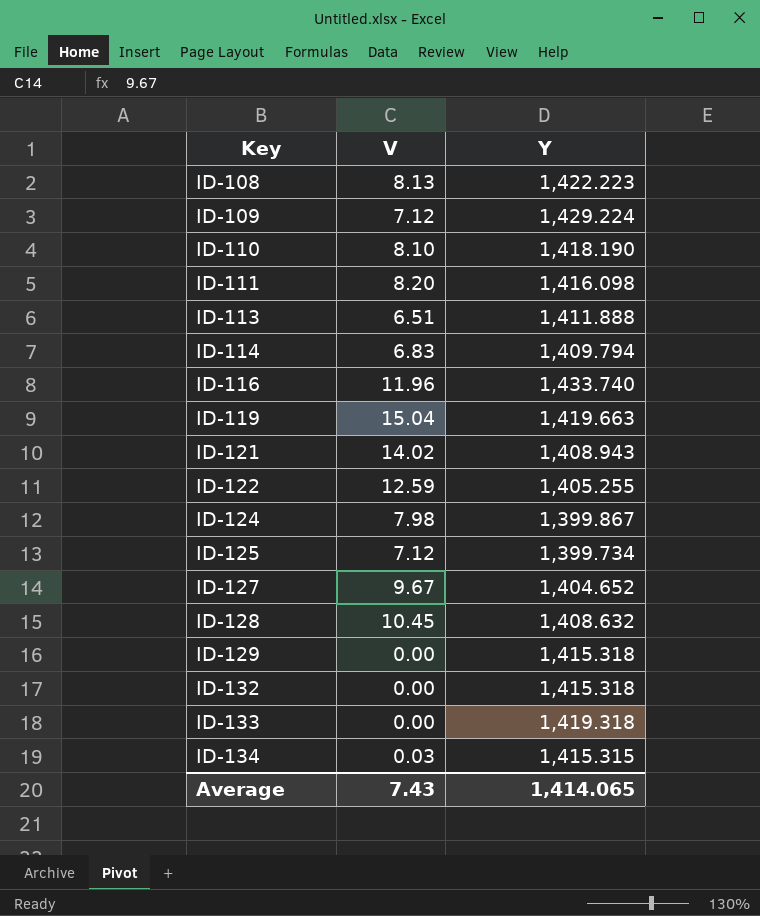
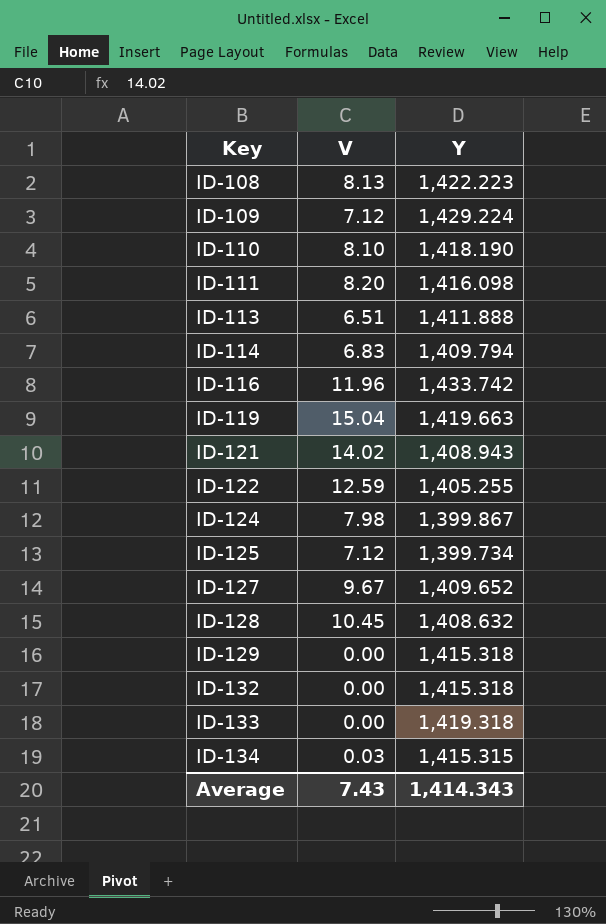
ID-116 | Y: 1,433.740 -> 1,433.742
ID-127 | Y: 1,404.652 -> 1,409.652
Average | Y: 1,414.065 -> 1,414.343

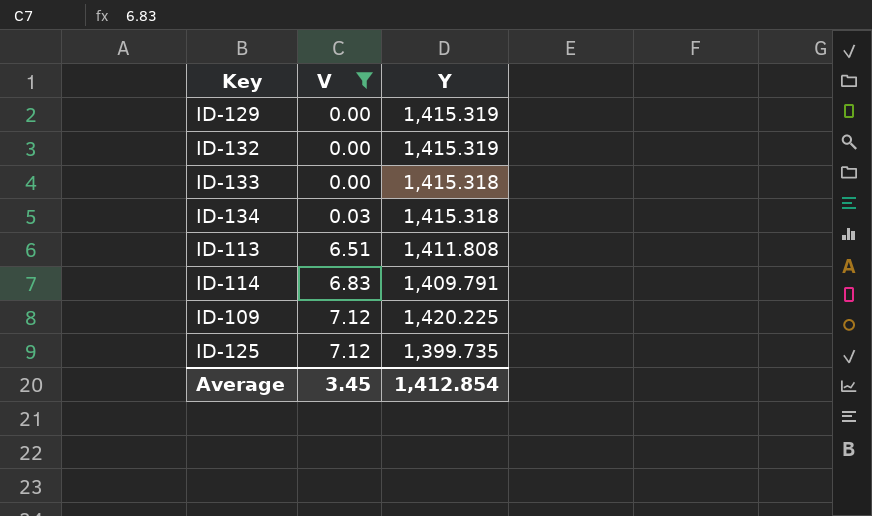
filter: none -> V <= 7.12
row order: Key ascending -> V ascending
ID-129 | Y: 1,415.318 -> 1,415.319
ID-132 | Y: 1,415.318 -> 1,415.319
ID-133 | Y: 1,419.318 -> 1,415.318
ID-134 | Y: 1,415.315 -> 1,415.318
ID-113 | Y: 1,411.888 -> 1,411.808
ID-114 | Y: 1,409.794 -> 1,409.791
ID-109 | Y: 1,429.224 -> 1,420.225
ID-125 | Y: 1,399.734 -> 1,399.735
Average | V: 7.43 -> 3.45
Average | Y: 1,414.343 -> 1,412.854

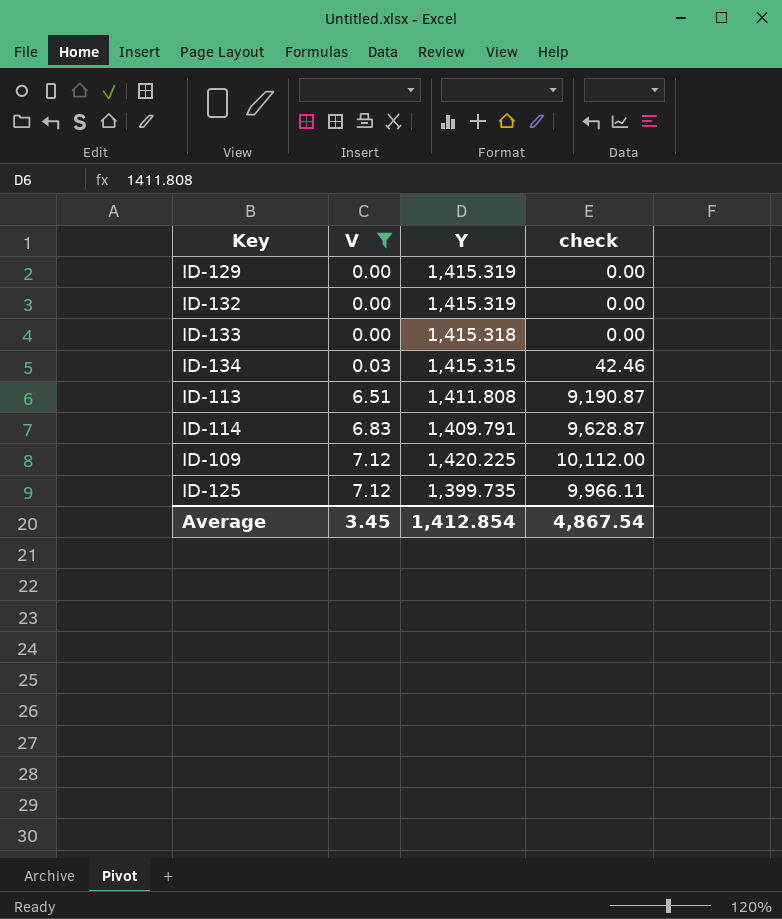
column check | formula: none -> [V] * [Y]
ID-134 | Y: 1,415.318 -> 1,415.315

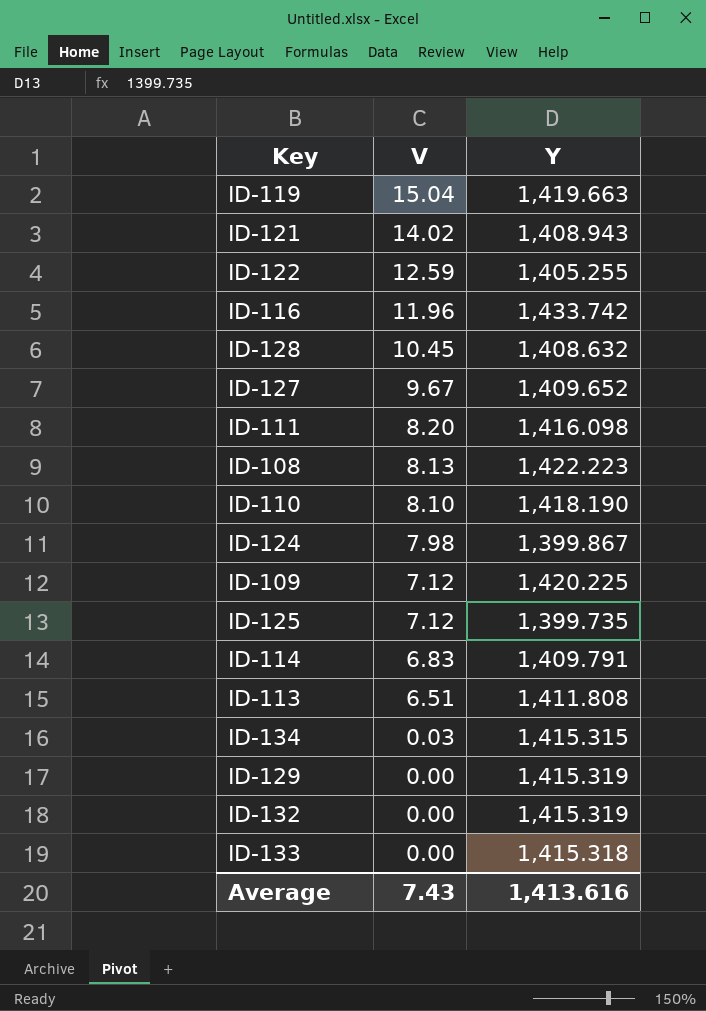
filter: V <= 7.12 -> none
row order: V ascending -> V descending
column check | formula: [V] * [Y] -> none
Average | V: 3.45 -> 7.43
Average | Y: 1,412.854 -> 1,413.616

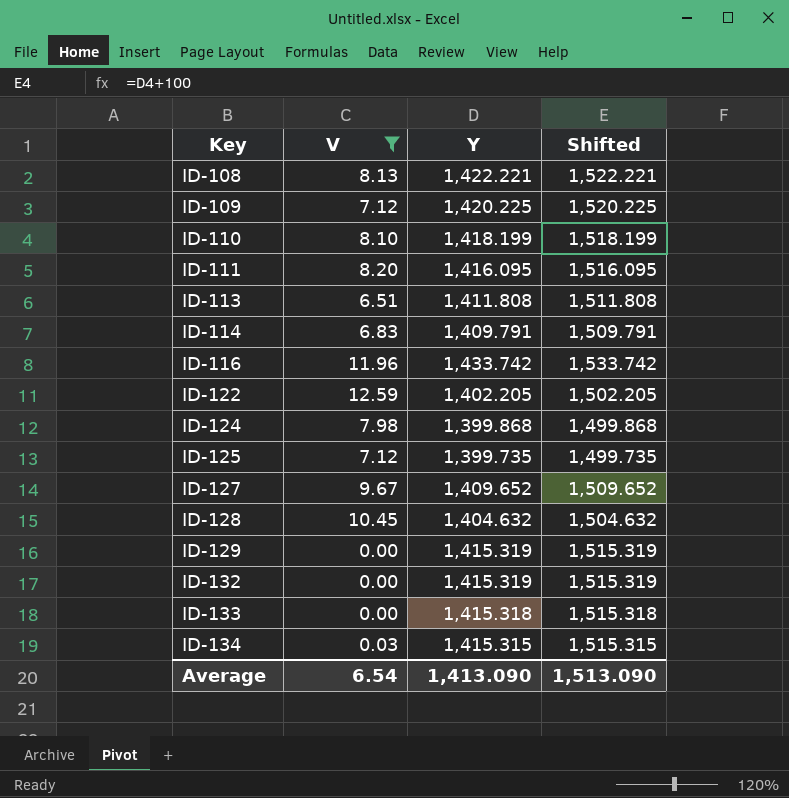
filter: none -> V <= 12.59
row order: V descending -> Key ascending
column Shifted | formula: none -> [Y] + 100
ID-108 | Y: 1,422.223 -> 1,422.221
ID-110 | Y: 1,418.190 -> 1,418.199
ID-111 | Y: 1,416.098 -> 1,416.095
ID-122 | Y: 1,405.255 -> 1,402.205
ID-124 | Y: 1,399.867 -> 1,399.868
ID-128 | Y: 1,408.632 -> 1,404.632
Average | V: 7.43 -> 6.54
Average | Y: 1,413.616 -> 1,413.090

